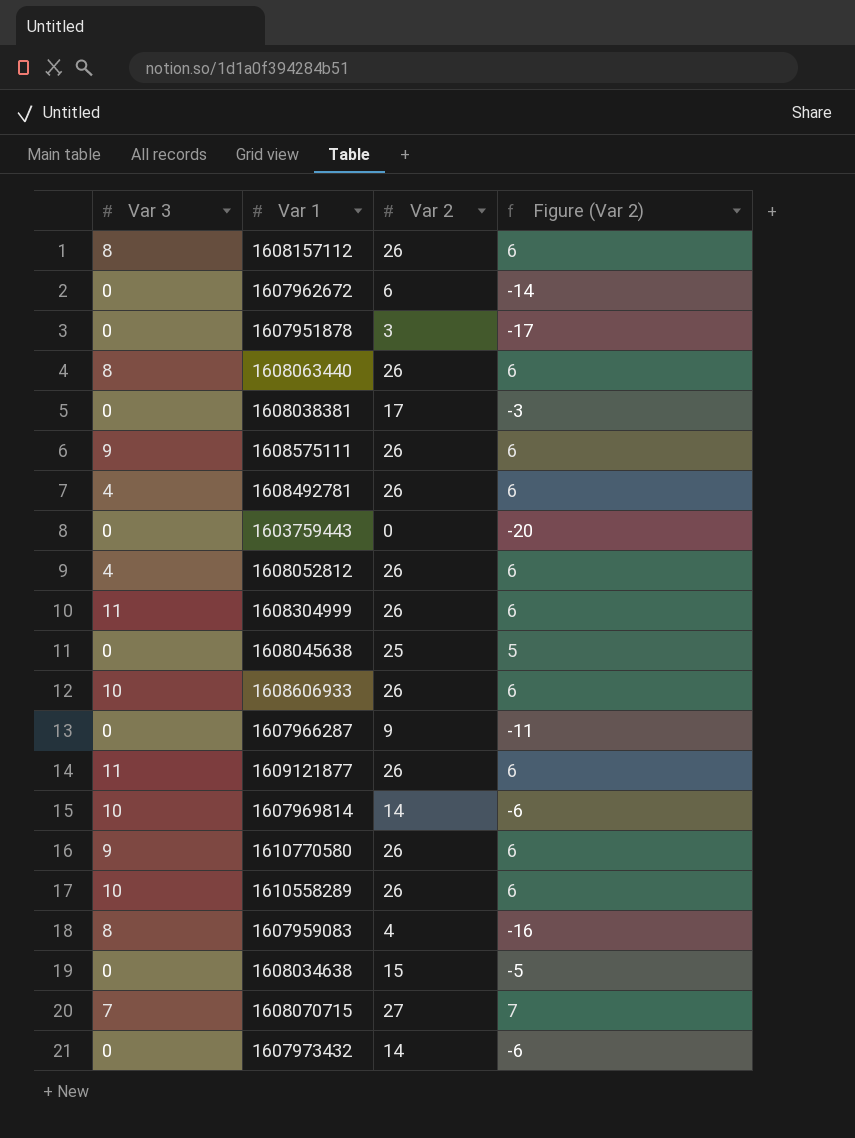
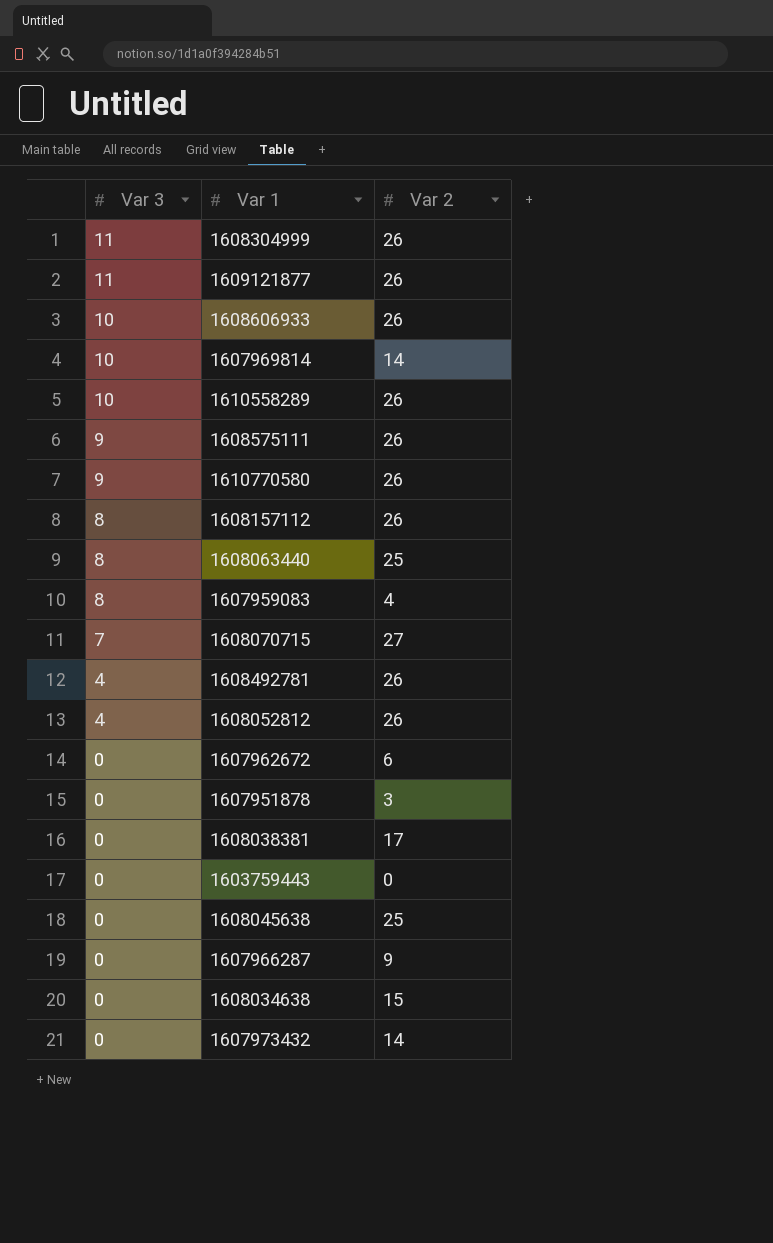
row order: none -> Var 3 descending
column Figure (Var 2) | formula: [Var 2] - 20 -> none
1608063440 | Var 2: 26 -> 25

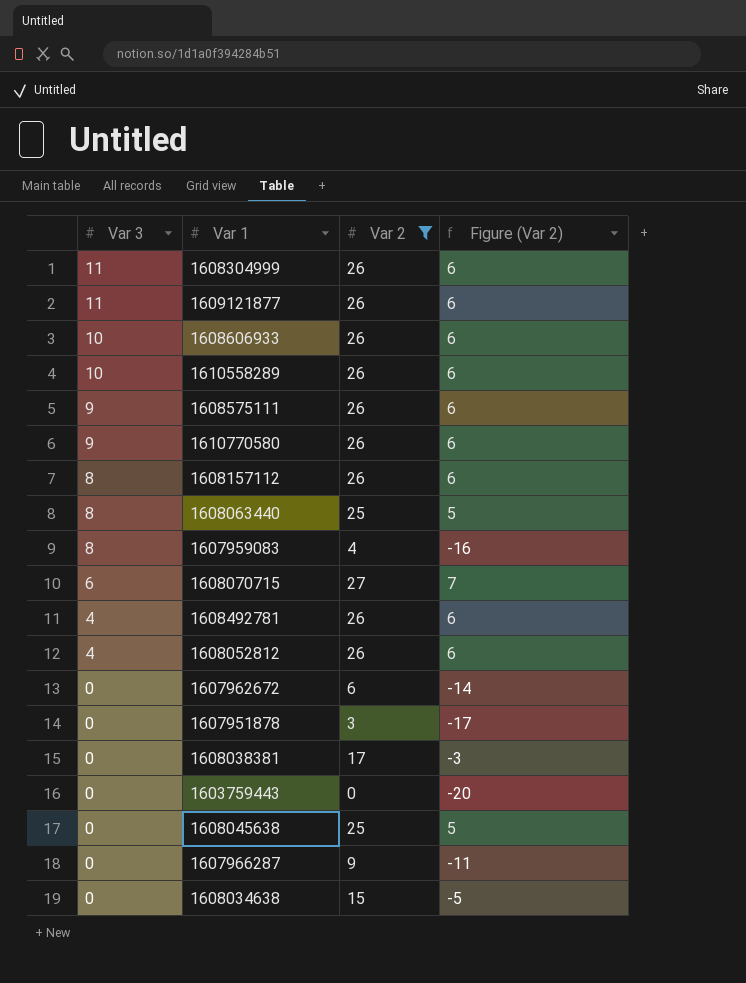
filter: none -> Var 2 != 14
column Figure (Var 2) | formula: none -> [Var 2] - 20
1608070715 | Var 3: 7 -> 6

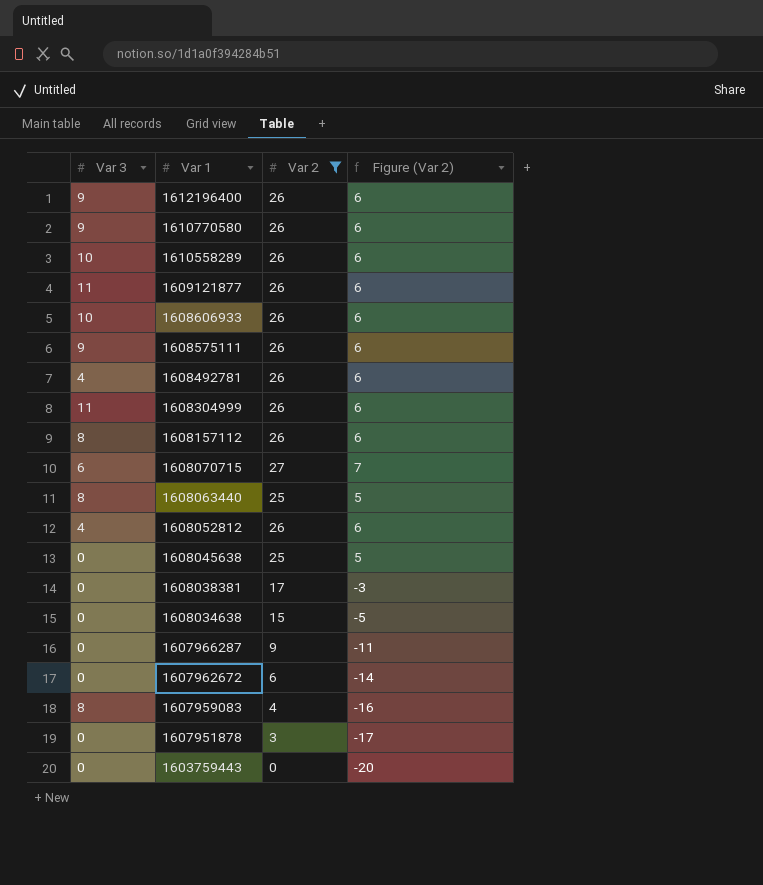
row order: Var 3 descending -> Var 1 descending
row 1612196400: none -> 9 | 26 | 6

